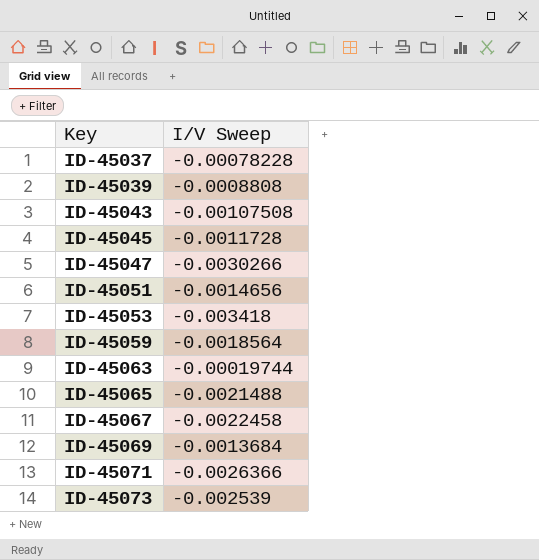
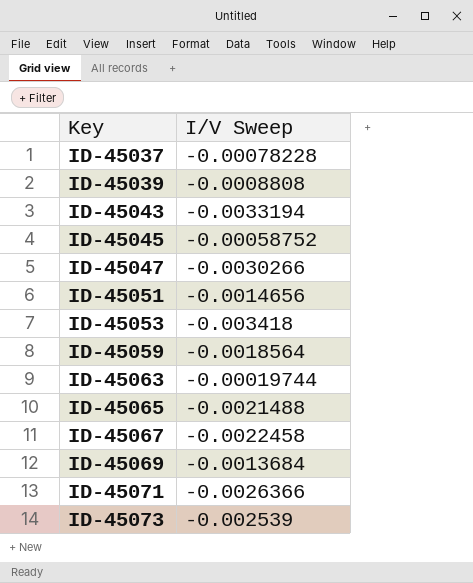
ID-45043 | I/V Sweep: -0.00107508 -> -0.0033194
ID-45045 | I/V Sweep: -0.0011728 -> -0.00058752

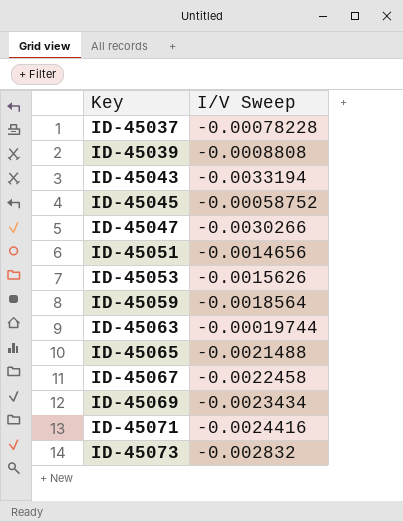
ID-45053 | I/V Sweep: -0.003418 -> -0.0015626
ID-45069 | I/V Sweep: -0.0013684 -> -0.0023434
ID-45071 | I/V Sweep: -0.0026366 -> -0.0024416
ID-45073 | I/V Sweep: -0.002539 -> -0.002832

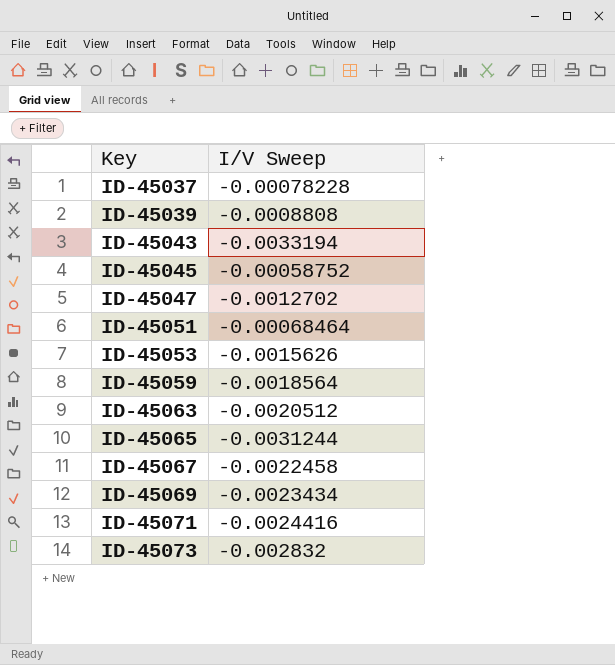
ID-45047 | I/V Sweep: -0.0030266 -> -0.0012702
ID-45051 | I/V Sweep: -0.0014656 -> -0.00068464
ID-45063 | I/V Sweep: -0.00019744 -> -0.0020512
ID-45065 | I/V Sweep: -0.0021488 -> -0.0031244

